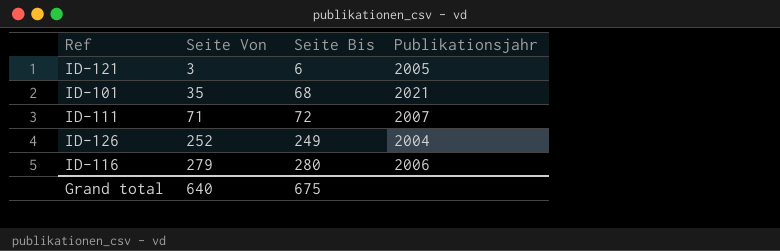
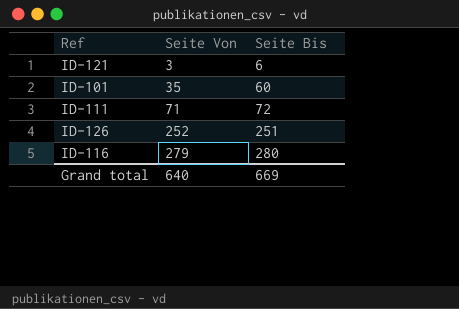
column Publikationsjahr | position: 4 -> none
ID-101 | Seite Bis: 68 -> 60
ID-126 | Seite Bis: 249 -> 251
Grand total | Seite Bis: 675 -> 669

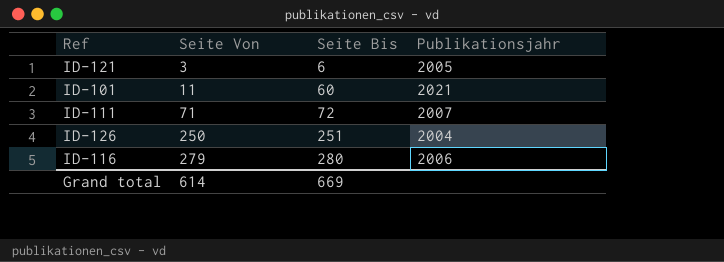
column Publikationsjahr | position: none -> 4
ID-101 | Seite Von: 35 -> 11
ID-126 | Seite Von: 252 -> 250
Grand total | Seite Von: 640 -> 614

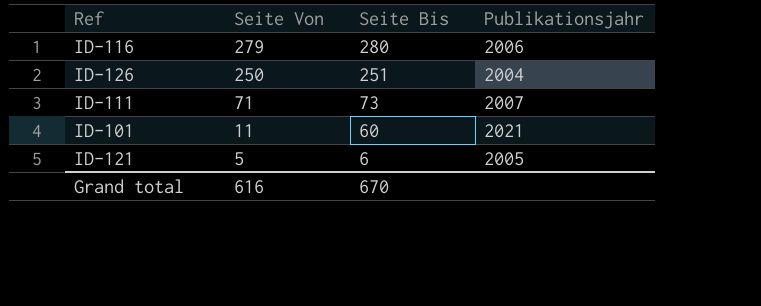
row order: Seite Von ascending -> Seite Von descending
ID-111 | Seite Bis: 72 -> 73
ID-121 | Seite Von: 3 -> 5
Grand total | Seite Von: 614 -> 616
Grand total | Seite Bis: 669 -> 670

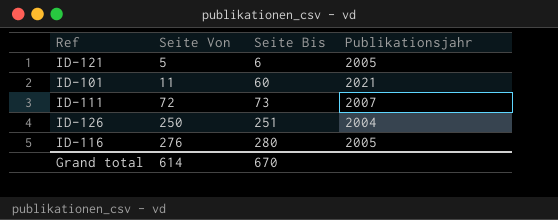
row order: Seite Von descending -> Seite Von ascending
ID-111 | Seite Von: 71 -> 72
ID-116 | Seite Von: 279 -> 276
ID-116 | Publikationsjahr: 2006 -> 2005
Grand total | Seite Von: 616 -> 614

